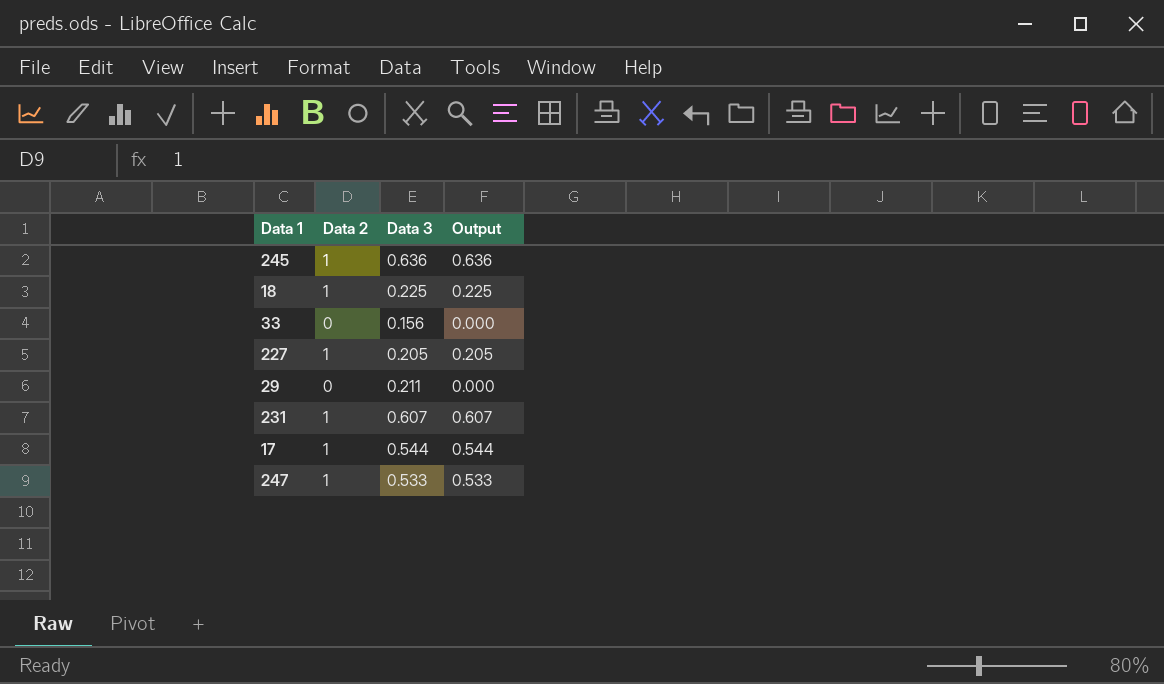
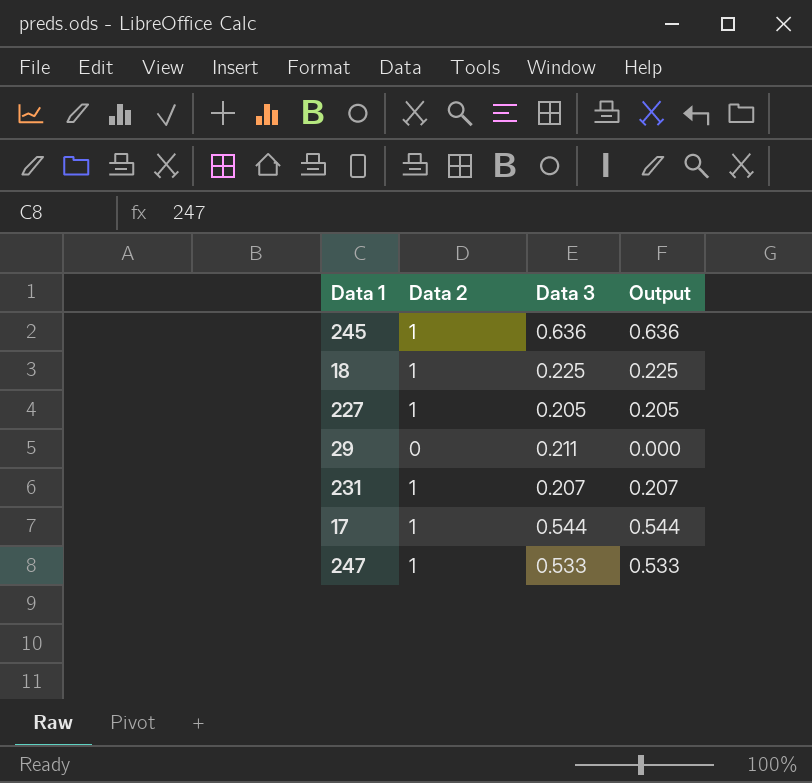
row 33: 0 | 0.156 | 0.000 -> none
231 | Data 3: 0.607 -> 0.207
231 | Output: 0.607 -> 0.207

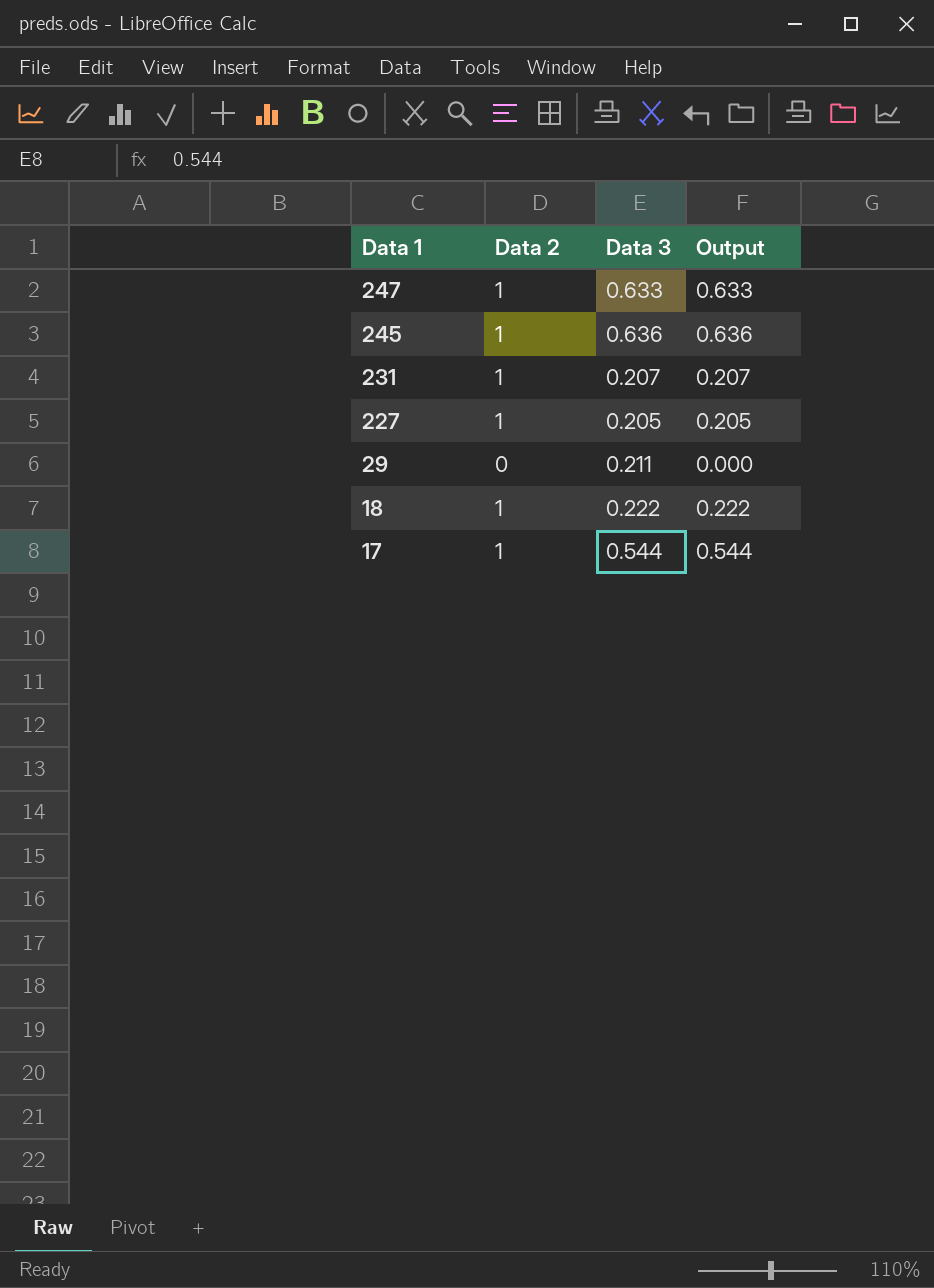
row order: none -> Data 1 descending
247 | Data 3: 0.533 -> 0.633
247 | Output: 0.533 -> 0.633
18 | Data 3: 0.225 -> 0.222
18 | Output: 0.225 -> 0.222

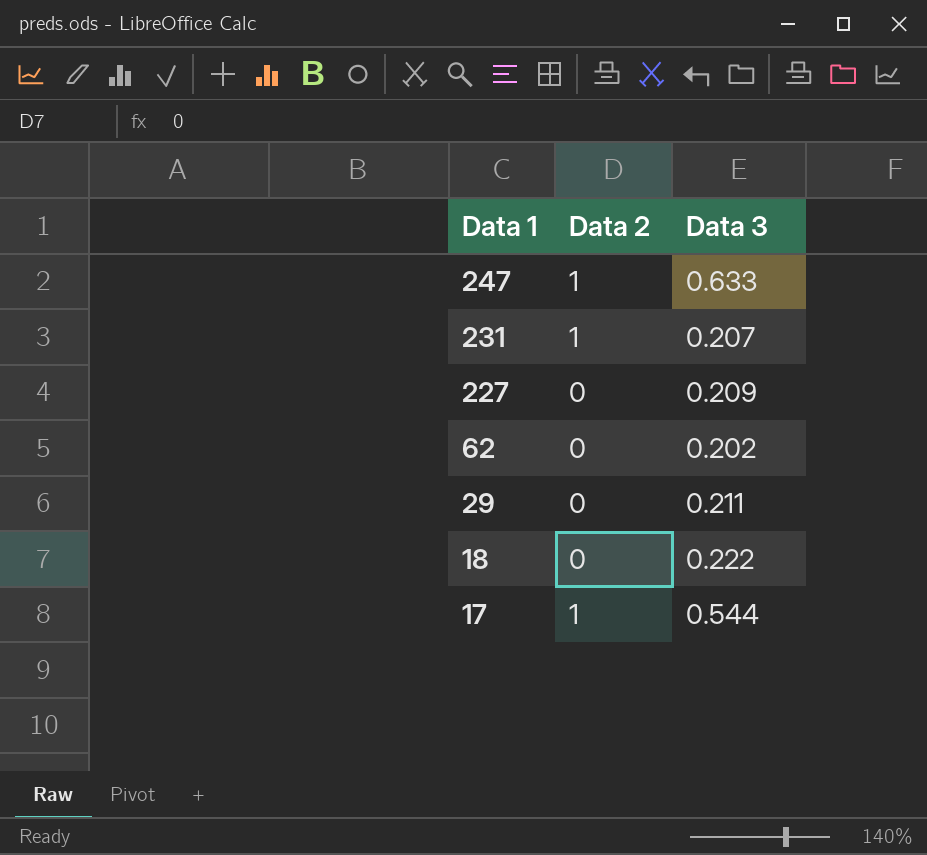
column Output | formula: [Data 2] * [Data 3] -> none
row 245: 1 | 0.636 | 0.636 -> none
227 | Data 2: 1 -> 0
227 | Data 3: 0.205 -> 0.209
row 62: none -> 0 | 0.202
18 | Data 2: 1 -> 0

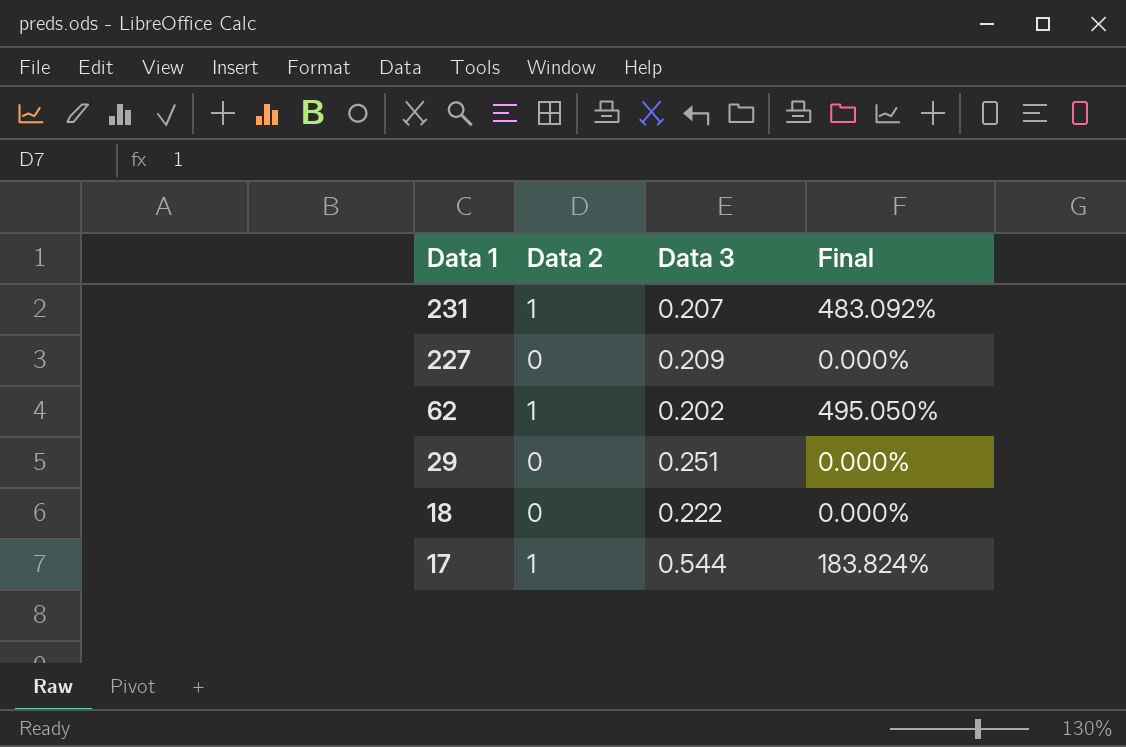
column Final | formula: none -> [Data 2] / [Data 3]
row 247: 1 | 0.633 -> none
62 | Data 2: 0 -> 1
29 | Data 3: 0.211 -> 0.251

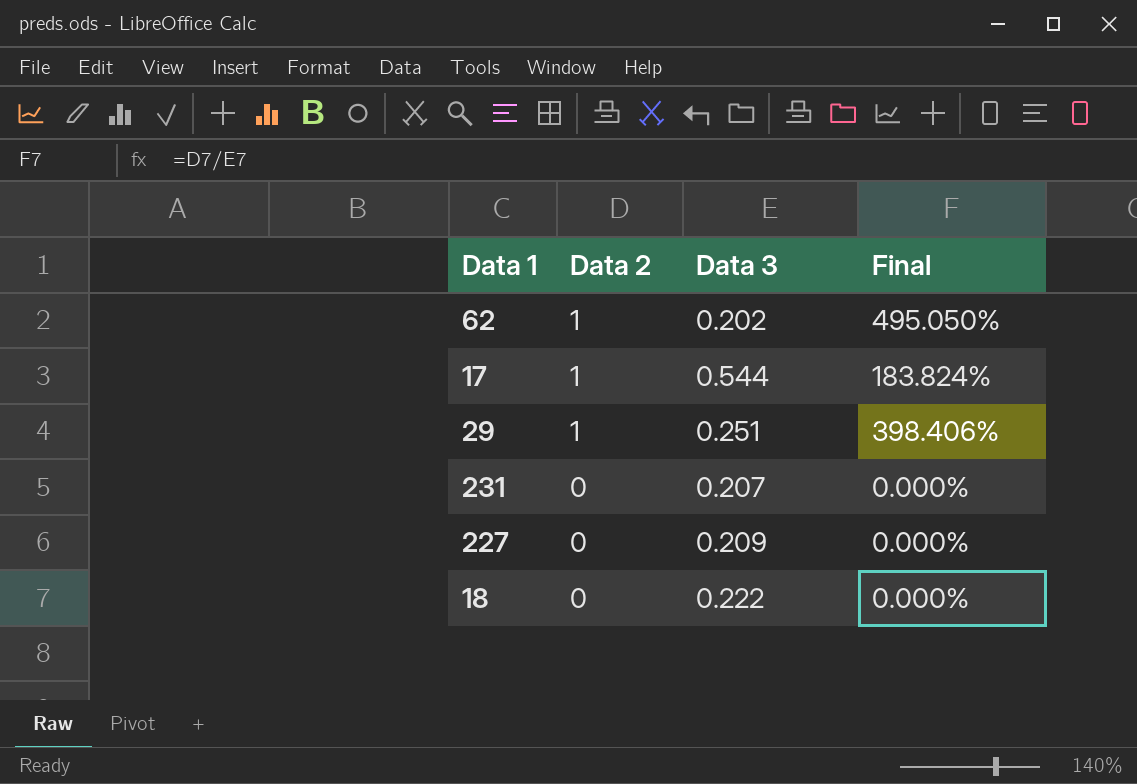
row order: Data 1 descending -> Data 2 descending
29 | Data 2: 0 -> 1
29 | Final: 0.000% -> 398.406%
231 | Data 2: 1 -> 0
231 | Final: 483.092% -> 0.000%

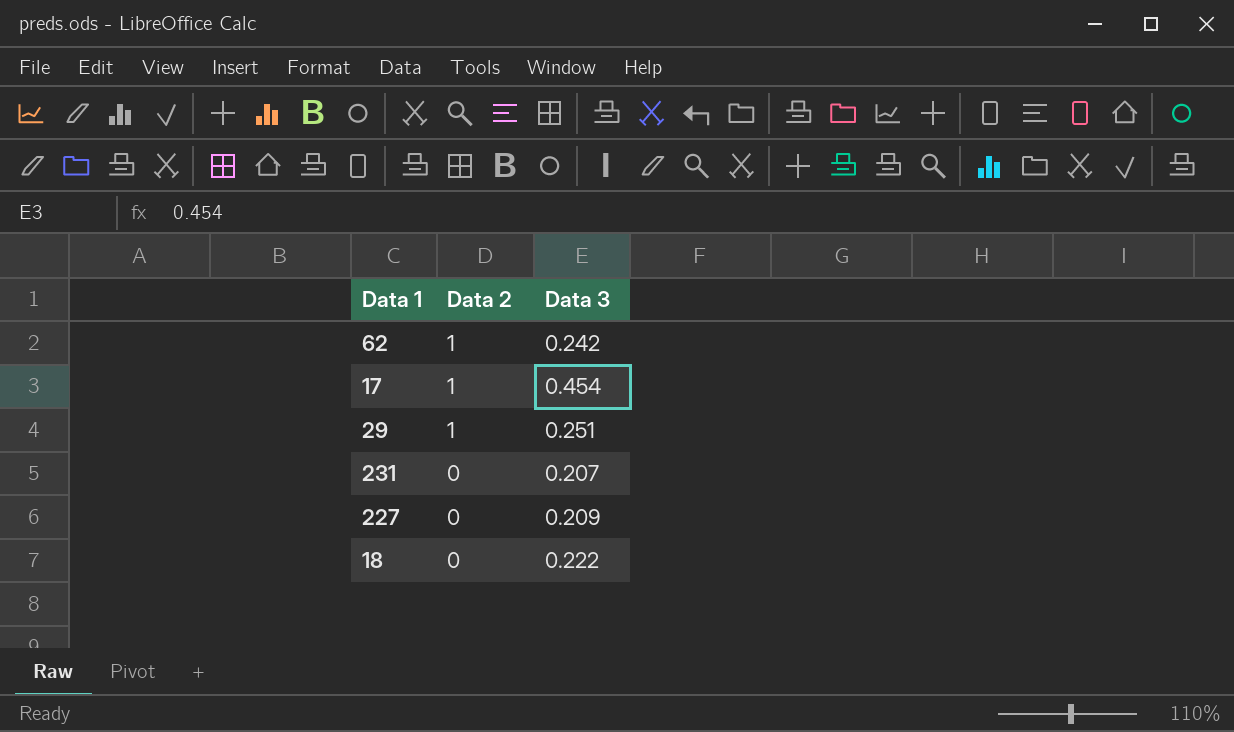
column Final | formula: [Data 2] / [Data 3] -> none
62 | Data 3: 0.202 -> 0.242
17 | Data 3: 0.544 -> 0.454

